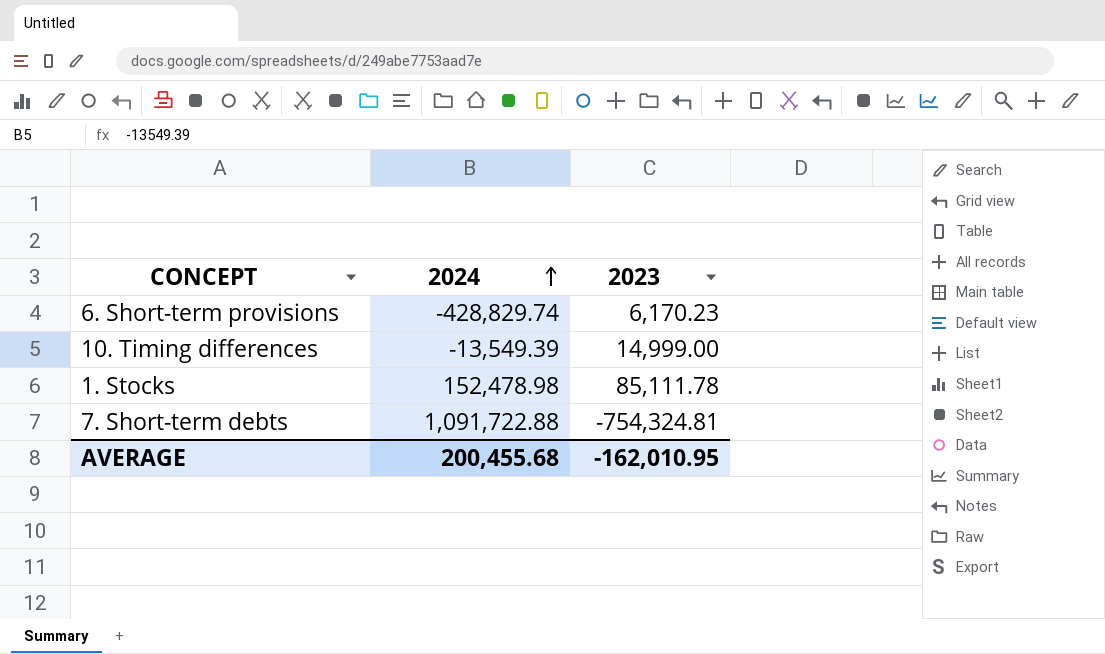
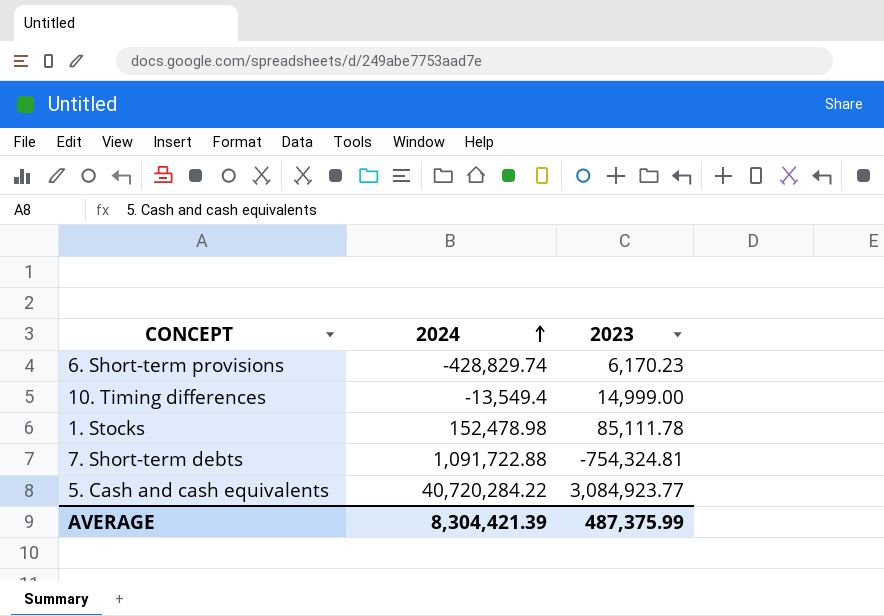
10. Timing differences | 2024: -13,549.39 -> -13,549.4
row 5. Cash and cash equivalents: none -> 40,720,284.22 | 3,084,923.77
AVERAGE | 2024: 200,455.68 -> 8,304,421.39
AVERAGE | 2023: -162,010.95 -> 487,375.99

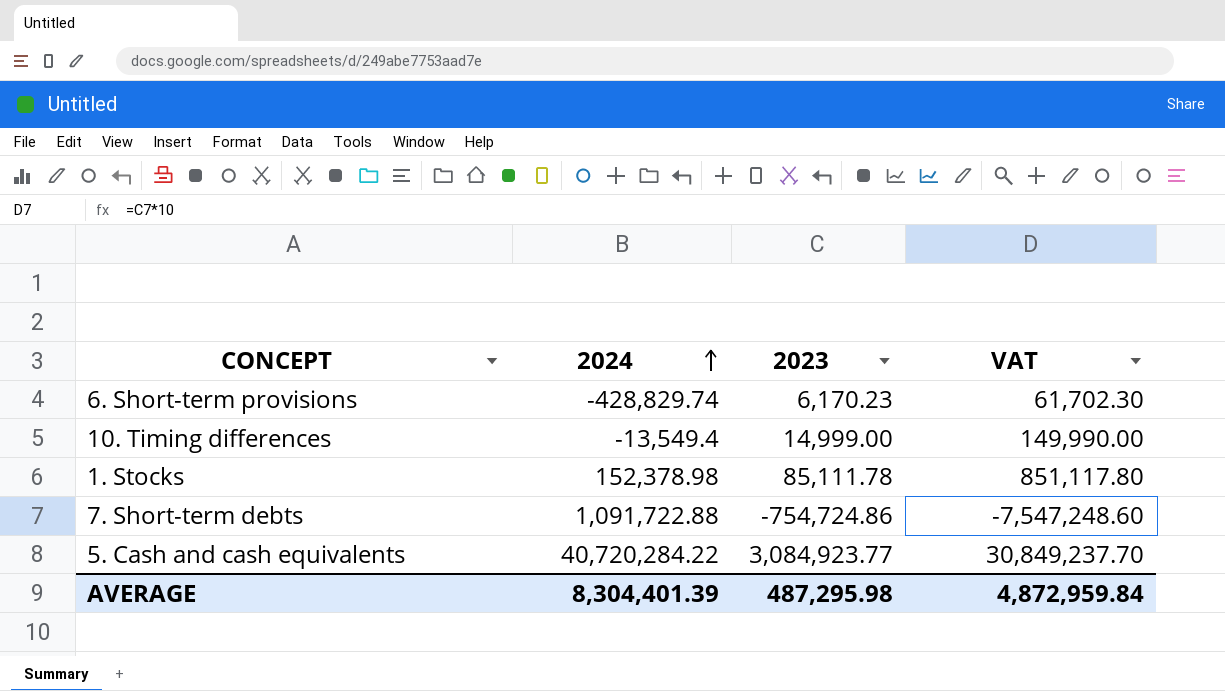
column VAT | formula: none -> [2023] * 10
1. Stocks | 2024: 152,478.98 -> 152,378.98
7. Short-term debts | 2023: -754,324.81 -> -754,724.86
AVERAGE | 2024: 8,304,421.39 -> 8,304,401.39
AVERAGE | 2023: 487,375.99 -> 487,295.98

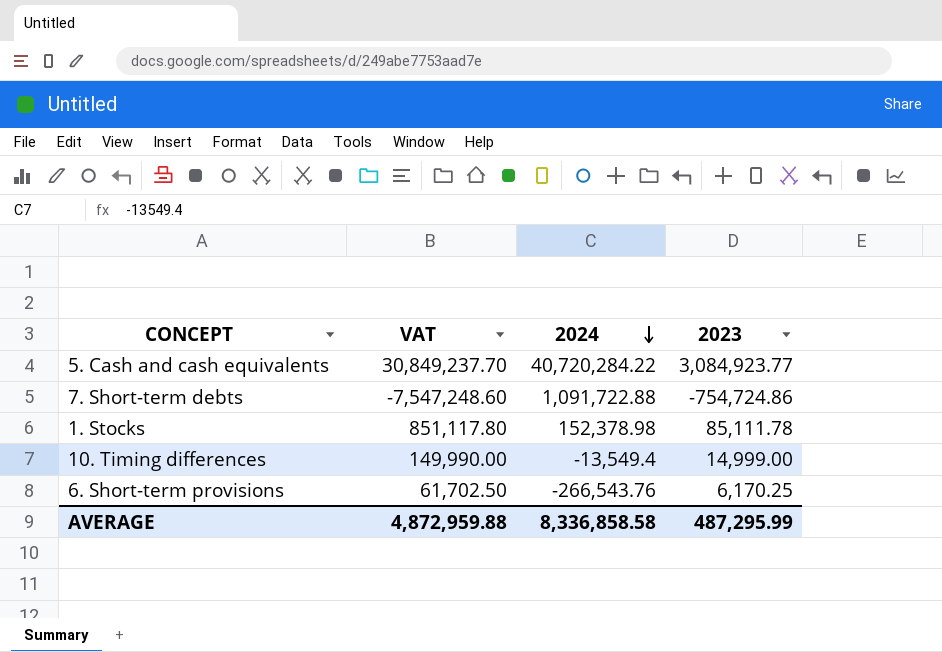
row order: 2024 ascending -> 2024 descending
column VAT | position: 4 -> 2
6. Short-term provisions | VAT: 61,702.30 -> 61,702.50
6. Short-term provisions | 2024: -428,829.74 -> -266,543.76
6. Short-term provisions | 2023: 6,170.23 -> 6,170.25
AVERAGE | VAT: 4,872,959.84 -> 4,872,959.88
AVERAGE | 2024: 8,304,401.39 -> 8,336,858.58
AVERAGE | 2023: 487,295.98 -> 487,295.99

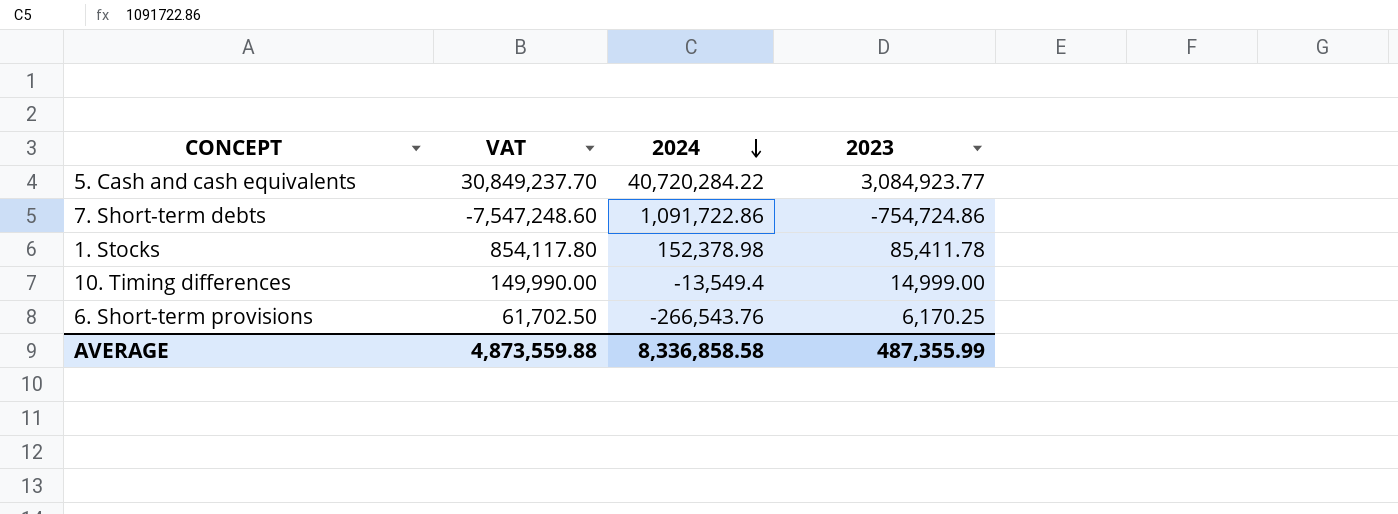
7. Short-term debts | 2024: 1,091,722.88 -> 1,091,722.86
1. Stocks | VAT: 851,117.80 -> 854,117.80
1. Stocks | 2023: 85,111.78 -> 85,411.78
AVERAGE | VAT: 4,872,959.88 -> 4,873,559.88
AVERAGE | 2023: 487,295.99 -> 487,355.99

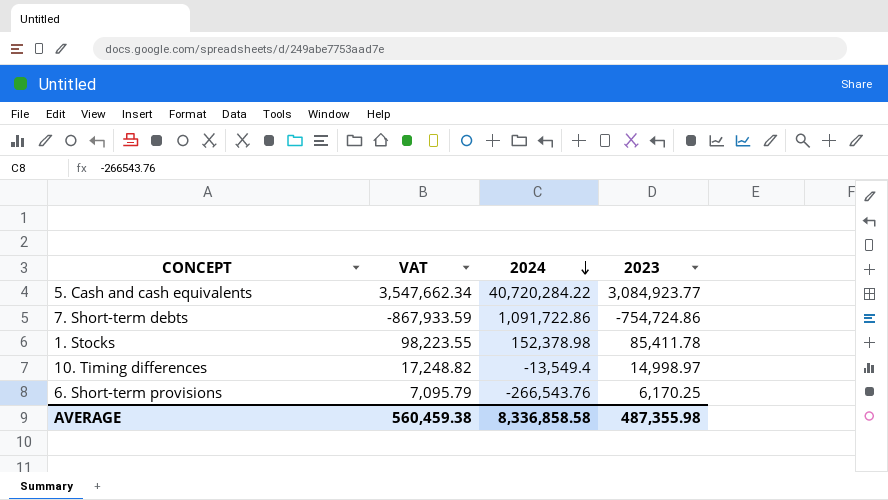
column VAT | formula: [2023] * 10 -> [2023] * 1.15
10. Timing differences | 2023: 14,999.00 -> 14,998.97
AVERAGE | VAT: 4,873,559.88 -> 560,459.38
AVERAGE | 2023: 487,355.99 -> 487,355.98

